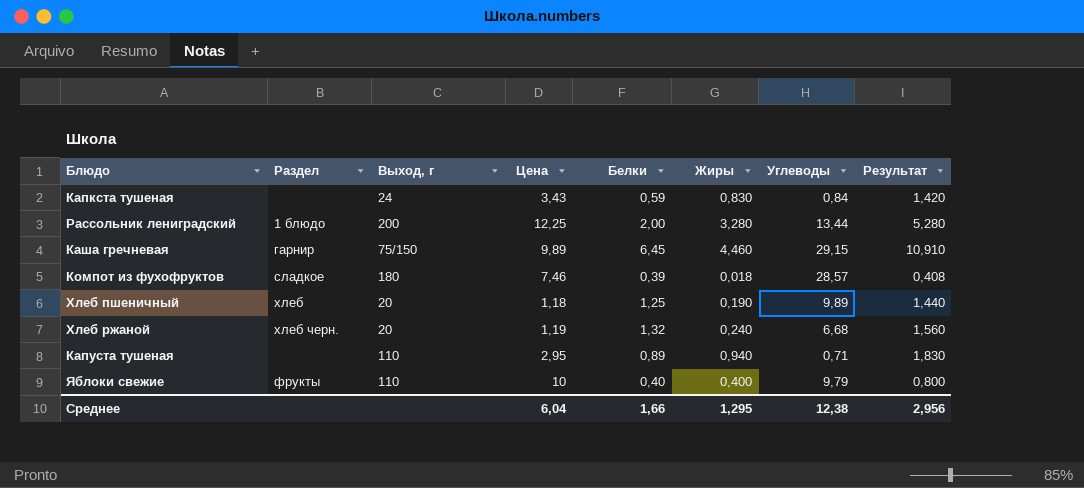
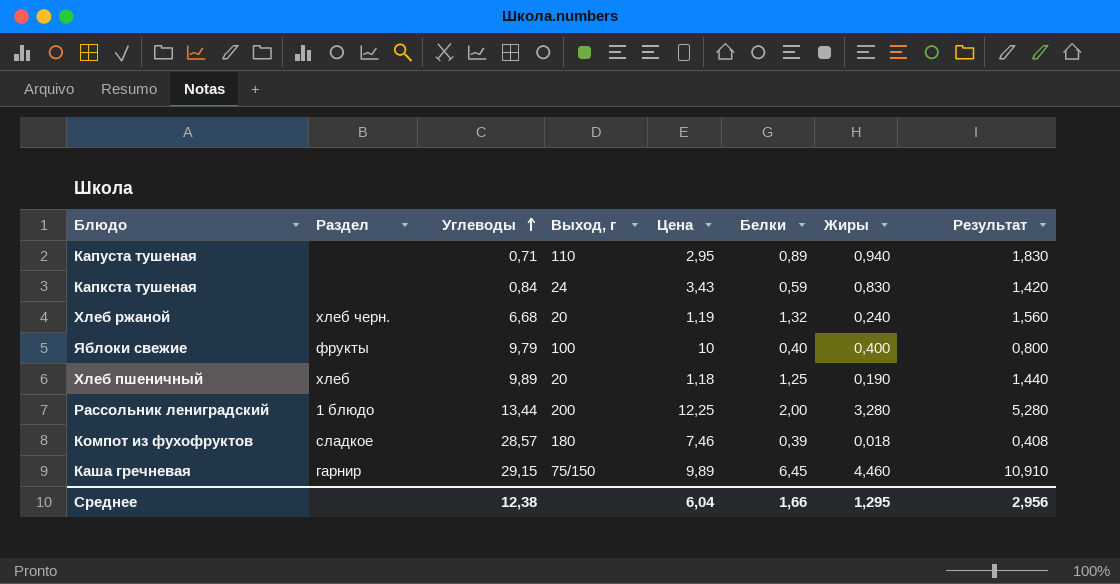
row order: none -> Углеводы ascending
column Углеводы | position: 7 -> 3
Яблоки свежие | Выход, г: 110 -> 100

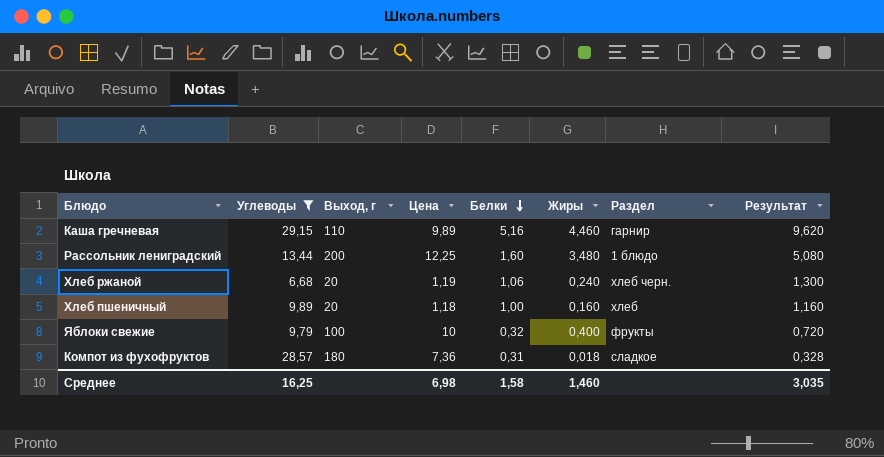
filter: none -> Углеводы >= 6,68
row order: Углеводы ascending -> Белки descending
column Раздел | position: 2 -> 7
Каша гречневая | Выход, г: 75/150 -> 110
Каша гречневая | Белки: 6,45 -> 5,16
Каша гречневая | Результат: 10,910 -> 9,620
Рассольник лениградский | Белки: 2,00 -> 1,60
Рассольник лениградский | Жиры: 3,280 -> 3,480
Рассольник лениградский | Результат: 5,280 -> 5,080
Хлеб ржаной | Белки: 1,32 -> 1,06
Хлеб ржаной | Результат: 1,560 -> 1,300
Хлеб пшеничный | Белки: 1,25 -> 1,00
Хлеб пшеничный | Жиры: 0,190 -> 0,160
Хлеб пшеничный | Результат: 1,440 -> 1,160
Яблоки свежие | Белки: 0,40 -> 0,32
Яблоки свежие | Результат: 0,800 -> 0,720
Компот из фухофруктов | Цена: 7,46 -> 7,36
Компот из фухофруктов | Белки: 0,39 -> 0,31
Компот из фухофруктов | Результат: 0,408 -> 0,328
Среднее | Углеводы: 12,38 -> 16,25
Среднее | Цена: 6,04 -> 6,98
Среднее | Белки: 1,66 -> 1,58
Среднее | Жиры: 1,295 -> 1,460
Среднее | Результат: 2,956 -> 3,035

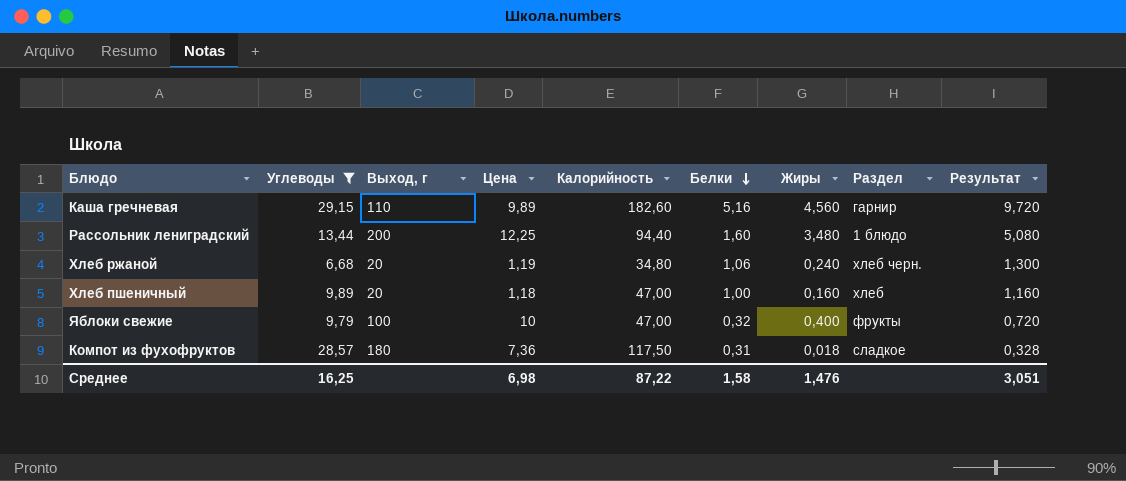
column Калорийность | position: none -> 5
Каша гречневая | Жиры: 4,460 -> 4,560
Каша гречневая | Результат: 9,620 -> 9,720
Среднее | Жиры: 1,460 -> 1,476
Среднее | Результат: 3,035 -> 3,051

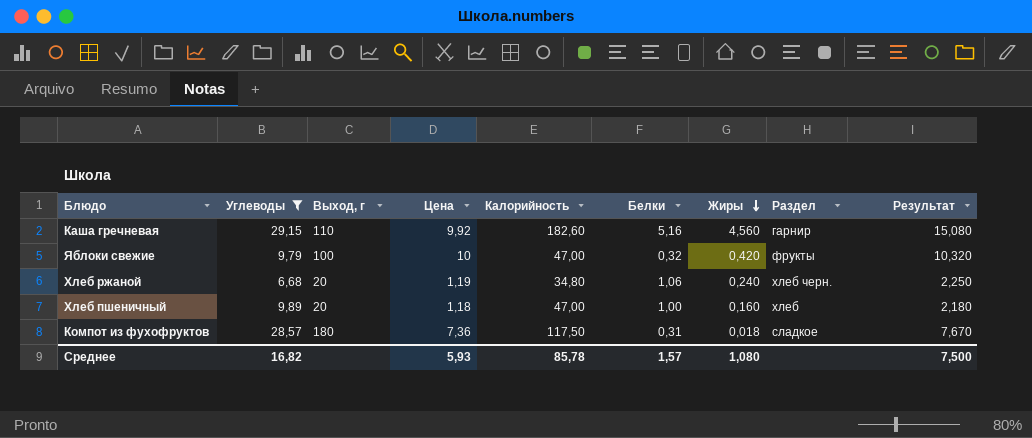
row order: Белки descending -> Жиры descending
column Результат | formula: [Белки] + [Жиры] -> [Цена] + [Белки]
row Рассольник лениградский: 13,44 | 200 | 12,25 | 94,40 | 1,60 | 3,480 | 1 блюдо | 5,080 -> none
Каша гречневая | Цена: 9,89 -> 9,92
Яблоки свежие | Жиры: 0,400 -> 0,420
Среднее | Углеводы: 16,25 -> 16,82
Среднее | Цена: 6,98 -> 5,93
Среднее | Калорийность: 87,22 -> 85,78
Среднее | Белки: 1,58 -> 1,57
Среднее | Жиры: 1,476 -> 1,080
Среднее | Результат: 3,051 -> 7,500

